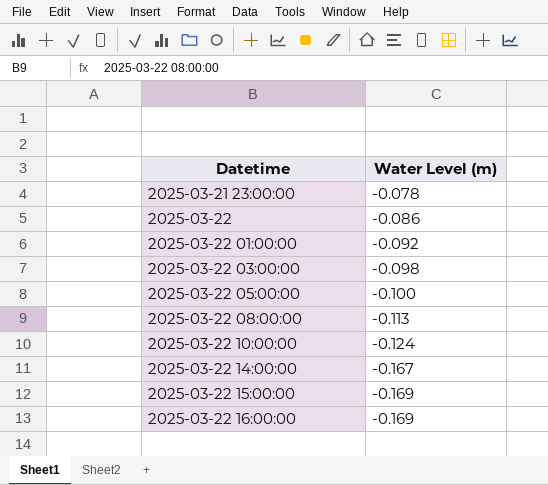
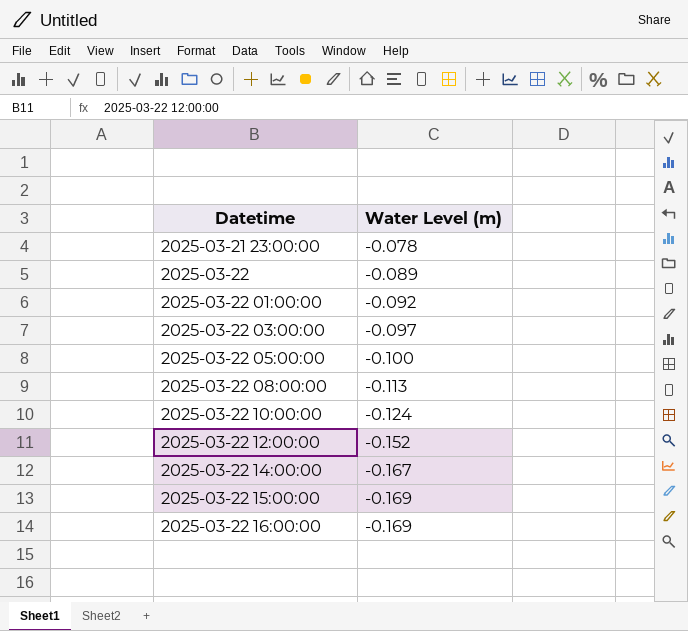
2025-03-22 | Water Level (m): -0.086 -> -0.089
2025-03-22 03:00:00 | Water Level (m): -0.098 -> -0.097
row 2025-03-22 12:00:00: none -> -0.152

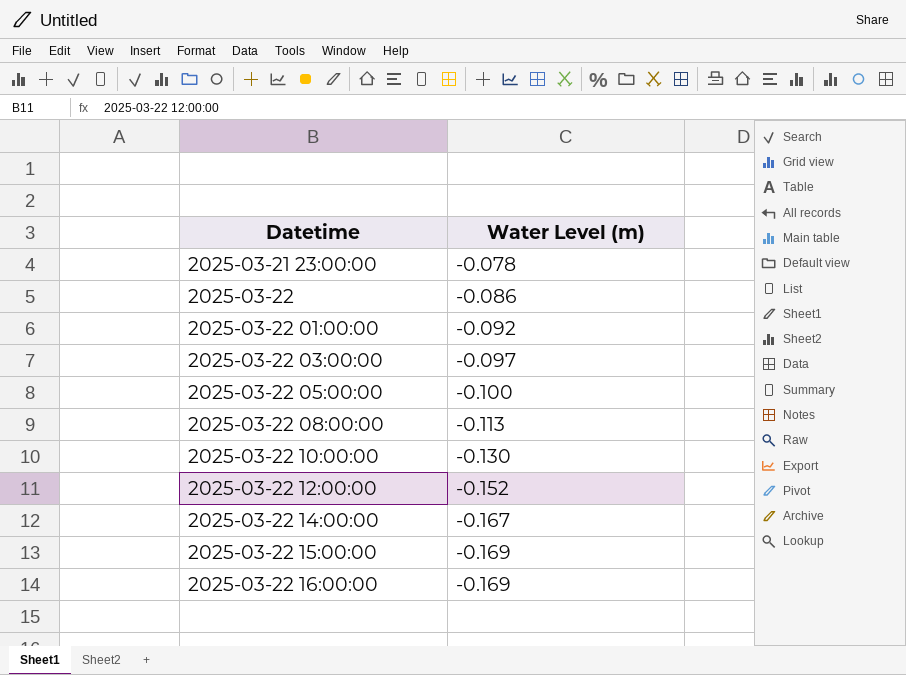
2025-03-22 | Water Level (m): -0.089 -> -0.086
2025-03-22 10:00:00 | Water Level (m): -0.124 -> -0.130

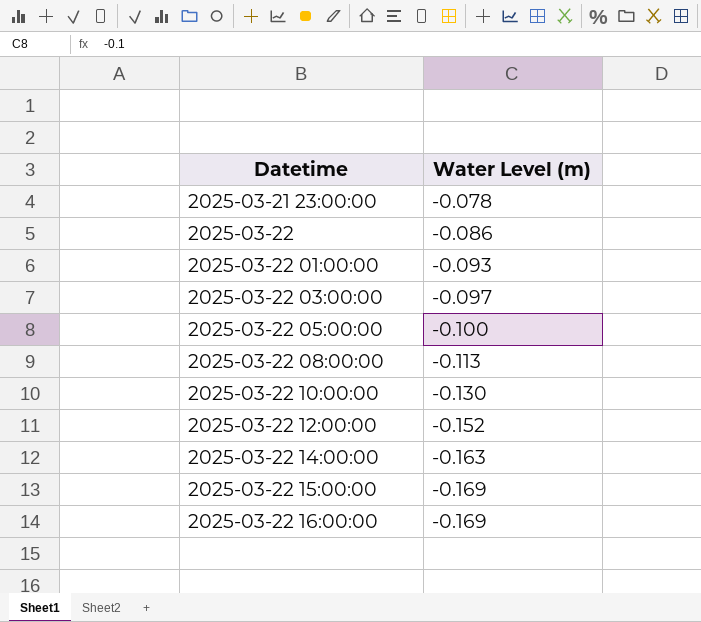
2025-03-22 01:00:00 | Water Level (m): -0.092 -> -0.093
2025-03-22 14:00:00 | Water Level (m): -0.167 -> -0.163

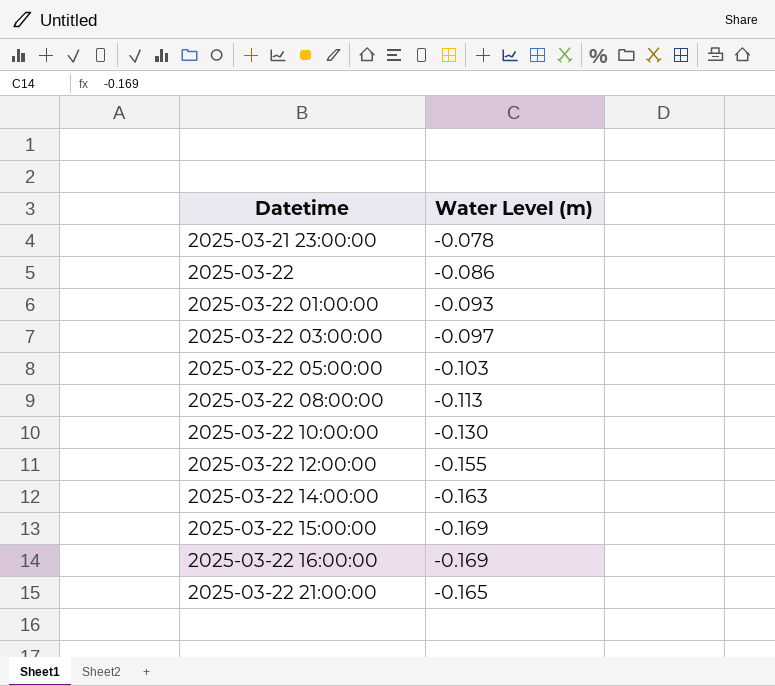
2025-03-22 05:00:00 | Water Level (m): -0.100 -> -0.103
2025-03-22 12:00:00 | Water Level (m): -0.152 -> -0.155
row 2025-03-22 21:00:00: none -> -0.165

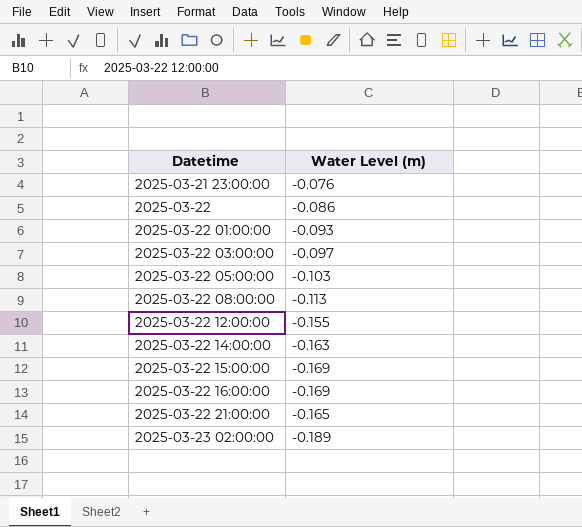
row 2025-03-22 10:00:00: -0.130 -> none
2025-03-21 23:00:00 | Water Level (m): -0.078 -> -0.076
row 2025-03-23 02:00:00: none -> -0.189

